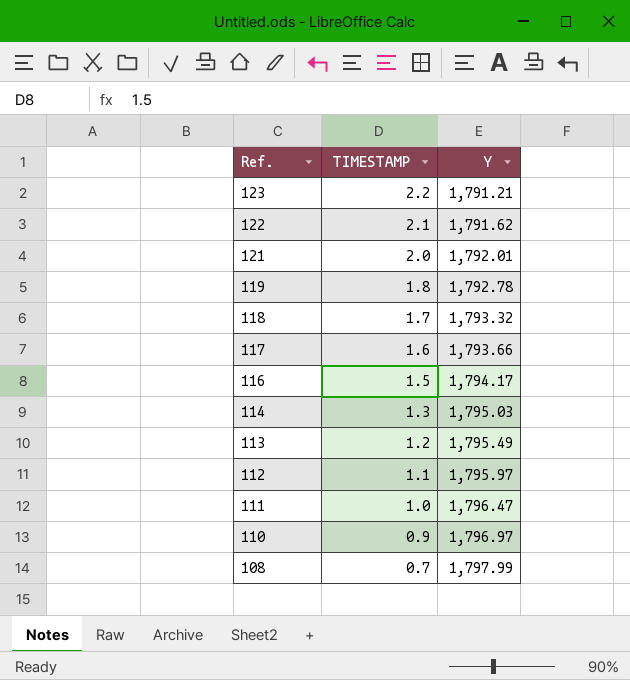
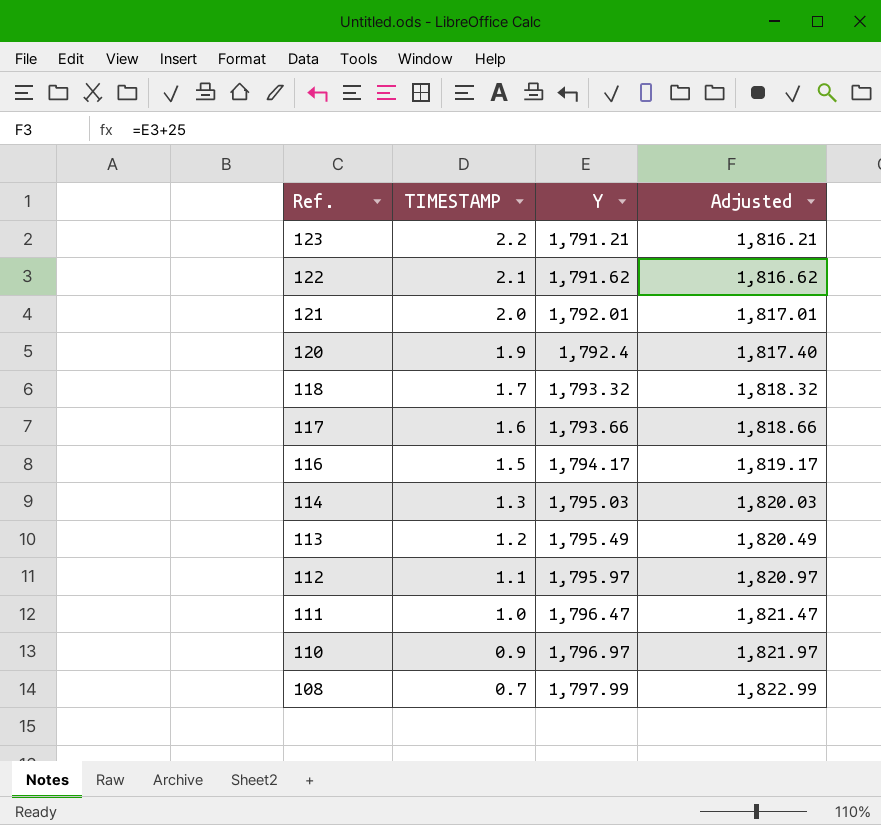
column Adjusted | formula: none -> [Y] + 25
row 119: 1.8 | 1,792.78 -> none
row 120: none -> 1.9 | 1,792.4 | 1,817.40

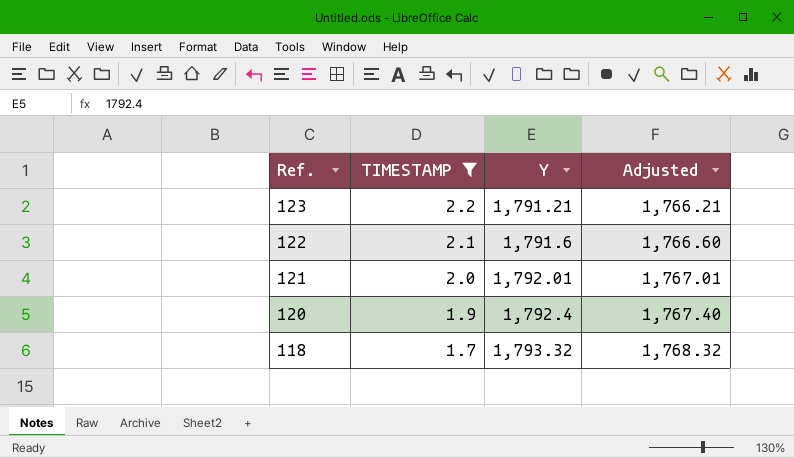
filter: none -> TIMESTAMP >= 1.7
column Adjusted | formula: [Y] + 25 -> [Y] - 25
122 | Y: 1,791.62 -> 1,791.6

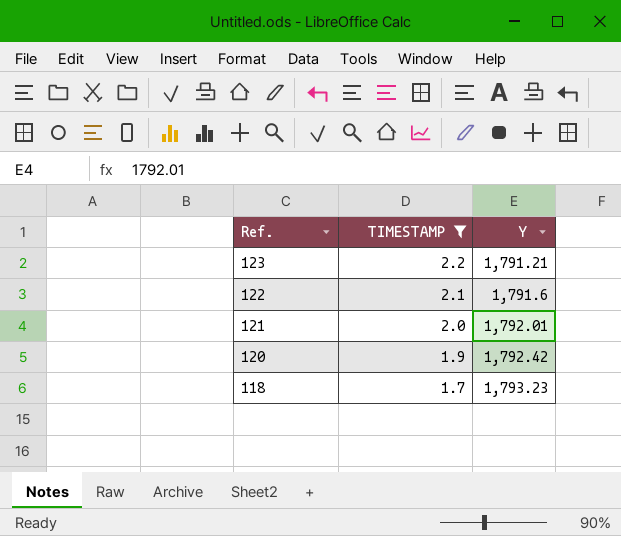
column Adjusted | formula: [Y] - 25 -> none
120 | Y: 1,792.4 -> 1,792.42
118 | Y: 1,793.32 -> 1,793.23

